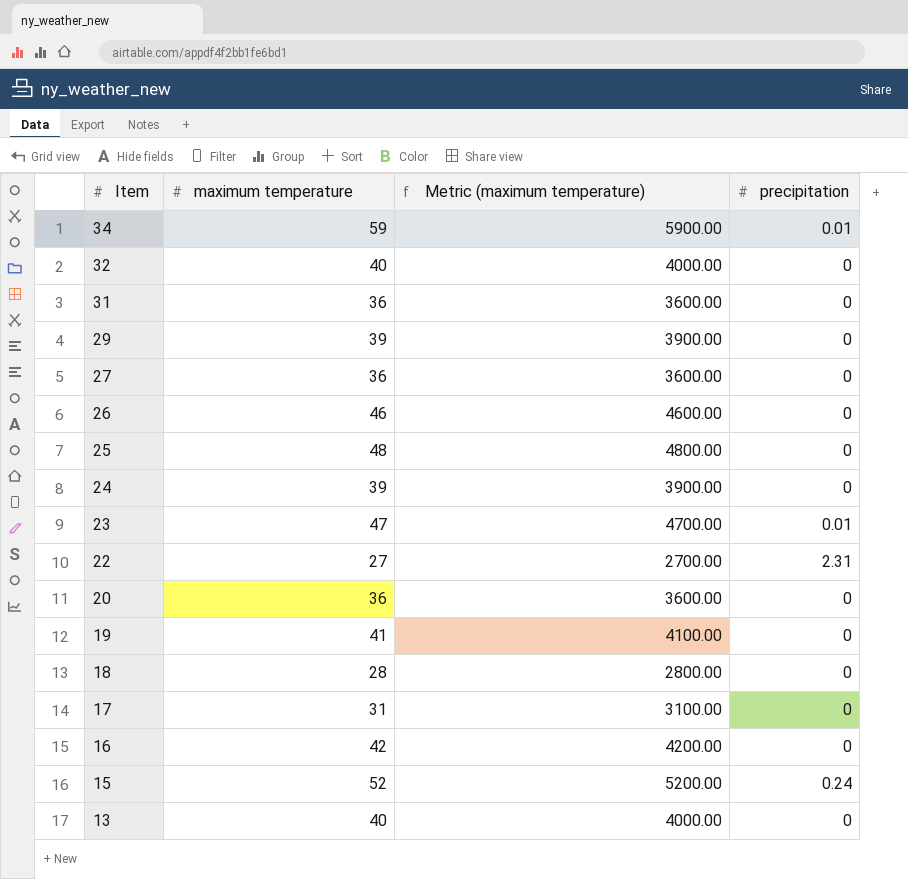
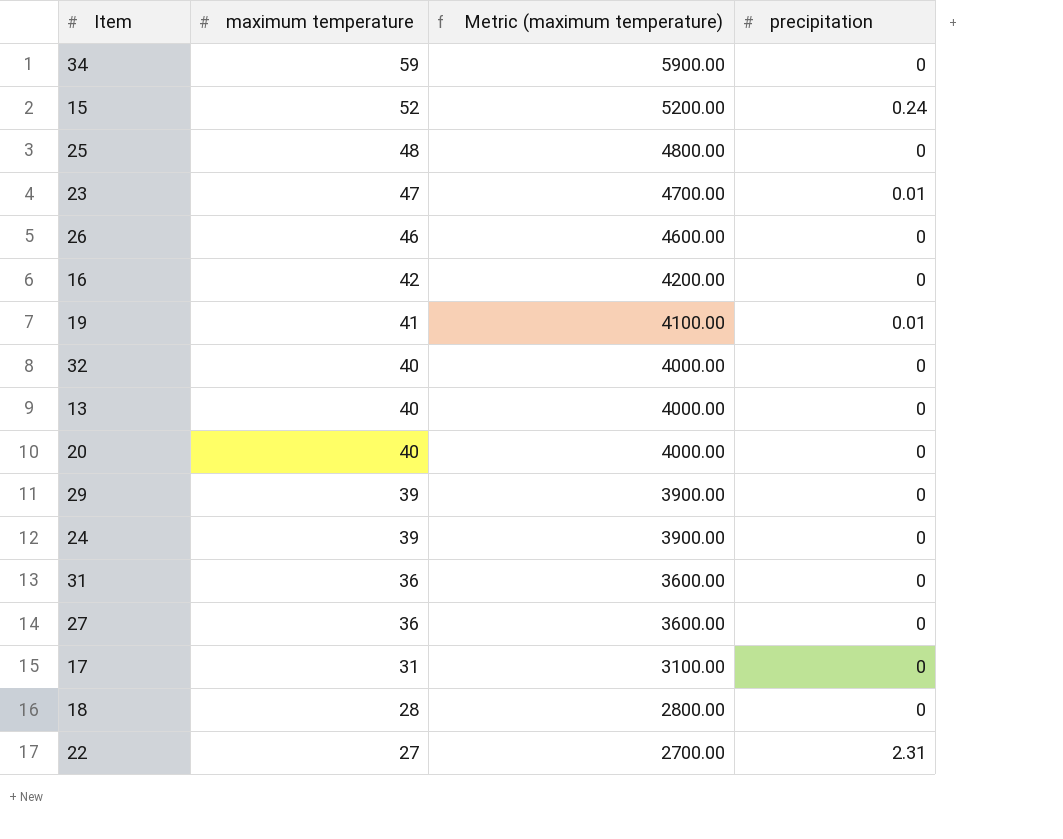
row order: Item descending -> maximum temperature descending
34 | precipitation: 0.01 -> 0
19 | precipitation: 0 -> 0.01
20 | maximum temperature: 36 -> 40
20 | Metric (maximum temperature): 3600.00 -> 4000.00

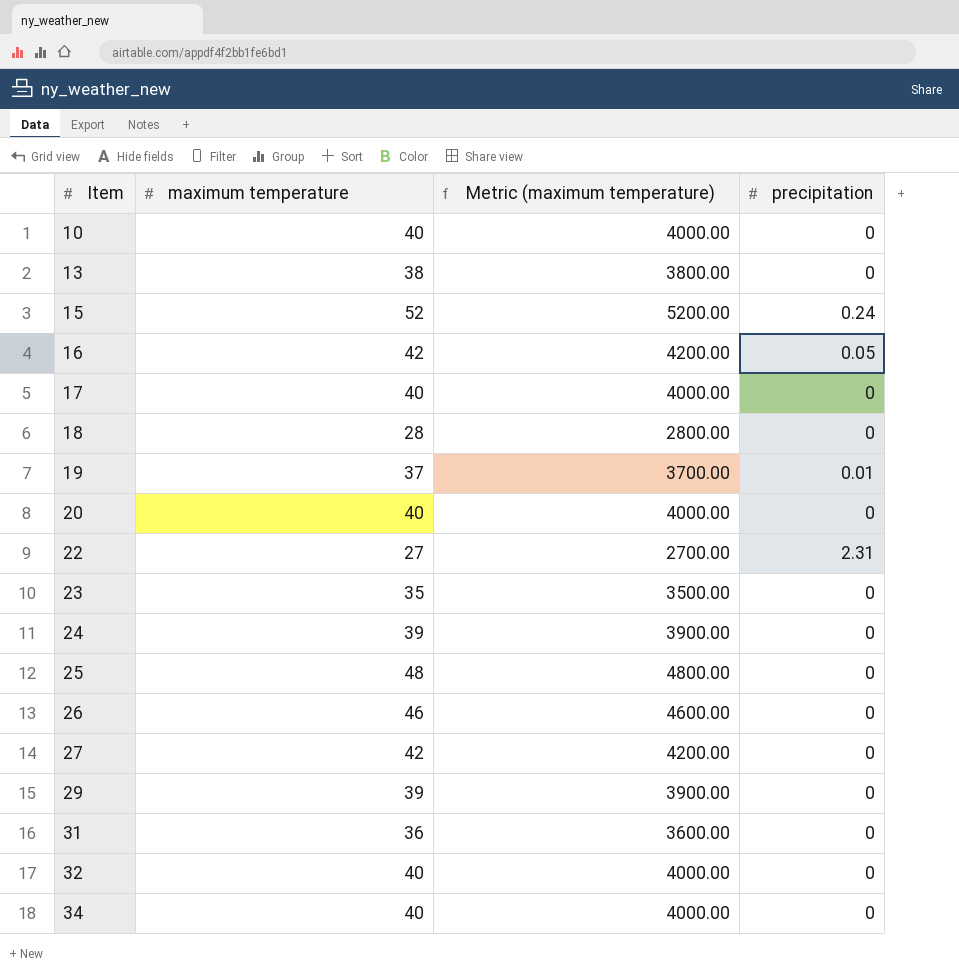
row order: maximum temperature descending -> Item ascending
row 10: none -> 40 | 4000.00 | 0
13 | maximum temperature: 40 -> 38
13 | Metric (maximum temperature): 4000.00 -> 3800.00
16 | precipitation: 0 -> 0.05
17 | maximum temperature: 31 -> 40
17 | Metric (maximum temperature): 3100.00 -> 4000.00
19 | maximum temperature: 41 -> 37
19 | Metric (maximum temperature): 4100.00 -> 3700.00
23 | maximum temperature: 47 -> 35
23 | Metric (maximum temperature): 4700.00 -> 3500.00
23 | precipitation: 0.01 -> 0
27 | maximum temperature: 36 -> 42
27 | Metric (maximum temperature): 3600.00 -> 4200.00
34 | maximum temperature: 59 -> 40
34 | Metric (maximum temperature): 5900.00 -> 4000.00

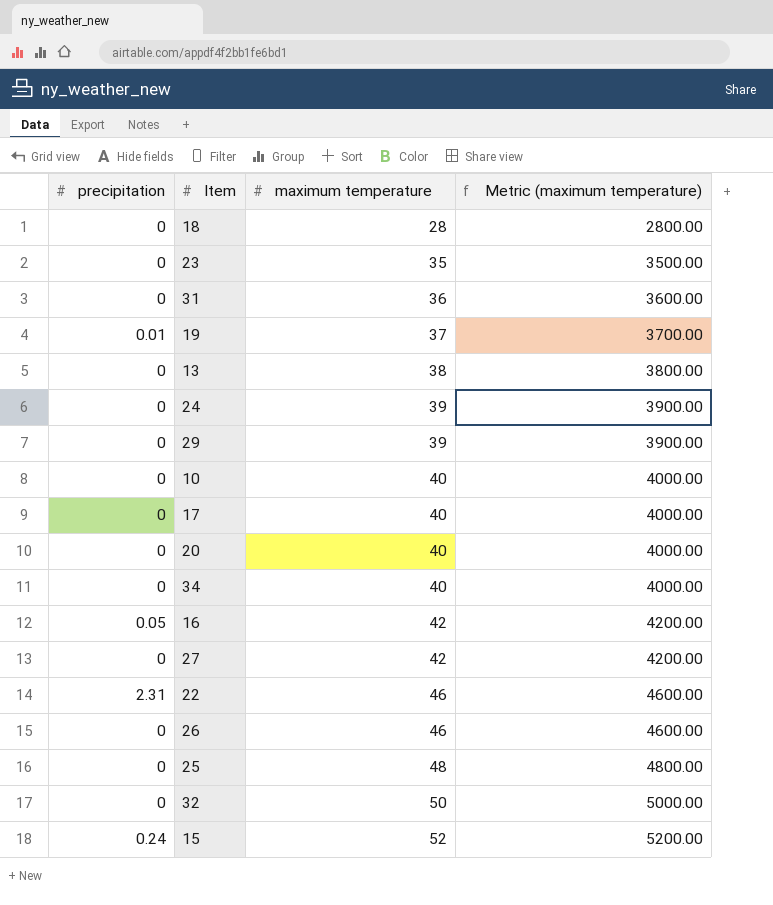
row order: Item ascending -> maximum temperature ascending
column precipitation | position: 4 -> 1
22 | maximum temperature: 27 -> 46
22 | Metric (maximum temperature): 2700.00 -> 4600.00
32 | maximum temperature: 40 -> 50
32 | Metric (maximum temperature): 4000.00 -> 5000.00

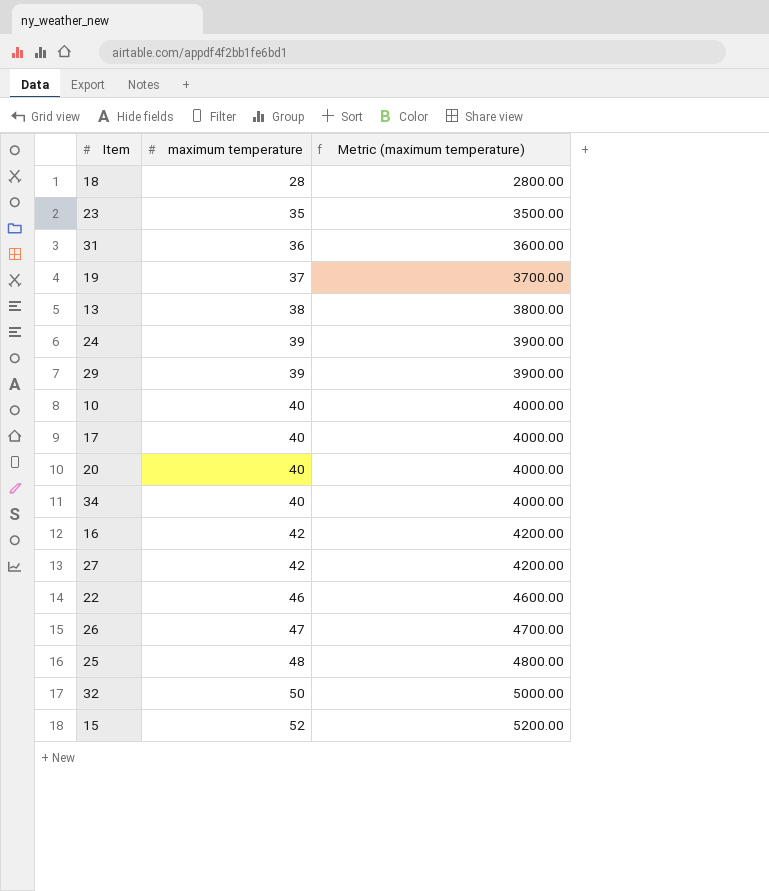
column precipitation | position: 1 -> none
26 | maximum temperature: 46 -> 47
26 | Metric (maximum temperature): 4600.00 -> 4700.00

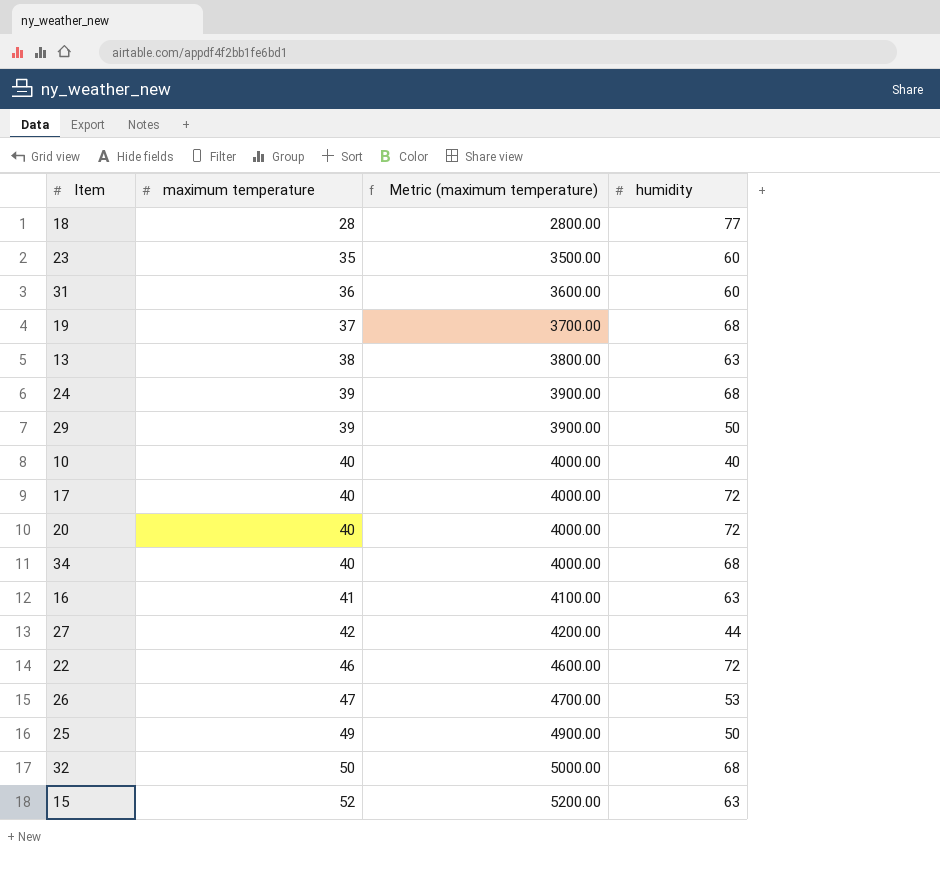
column humidity | position: none -> 4
16 | maximum temperature: 42 -> 41
16 | Metric (maximum temperature): 4200.00 -> 4100.00
25 | maximum temperature: 48 -> 49
25 | Metric (maximum temperature): 4800.00 -> 4900.00

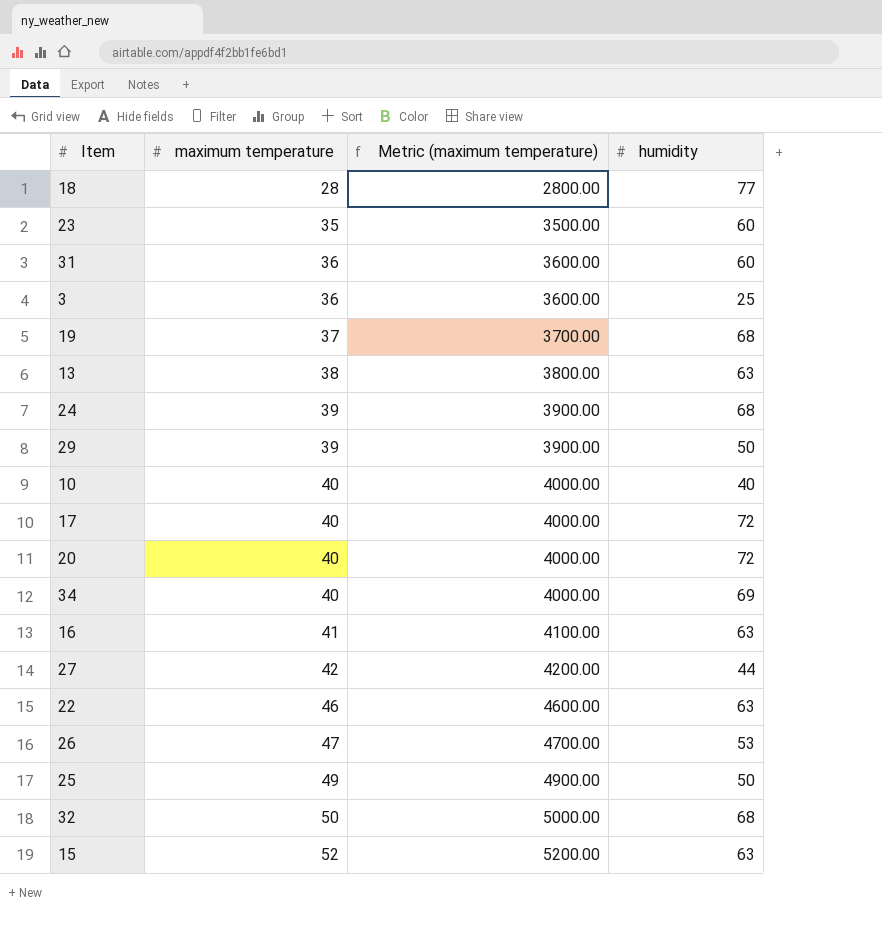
row 3: none -> 36 | 3600.00 | 25
34 | humidity: 68 -> 69
22 | humidity: 72 -> 63

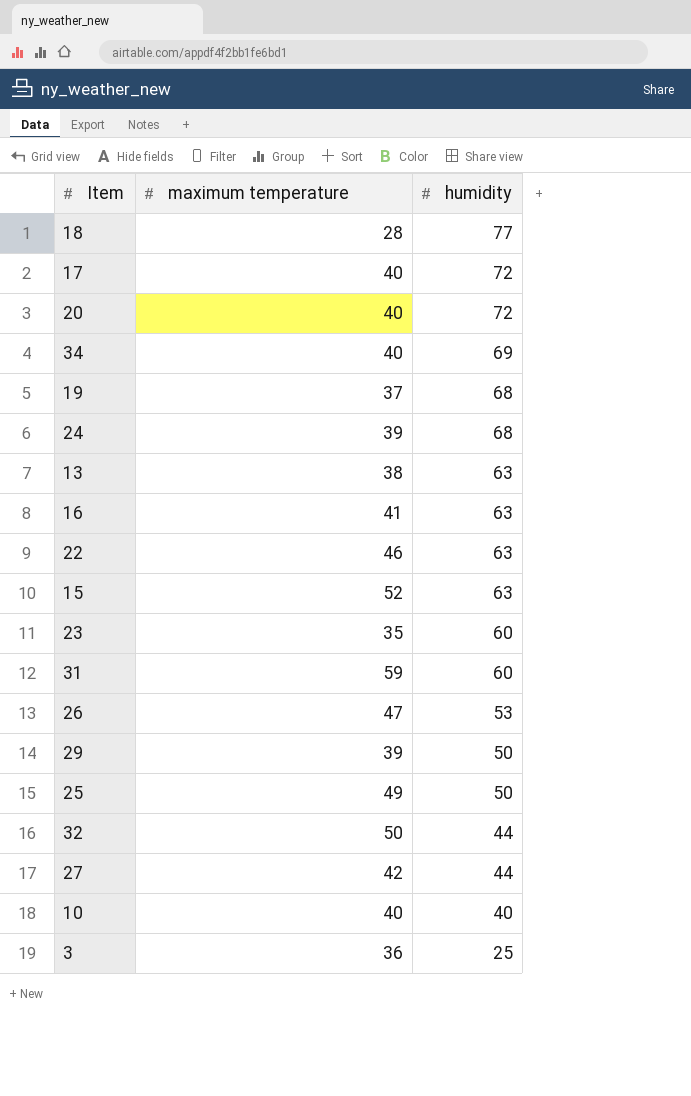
row order: maximum temperature ascending -> humidity descending
column Metric (maximum temperature) | formula: [maximum temperature] * 100 -> none
31 | maximum temperature: 36 -> 59
32 | humidity: 68 -> 44

